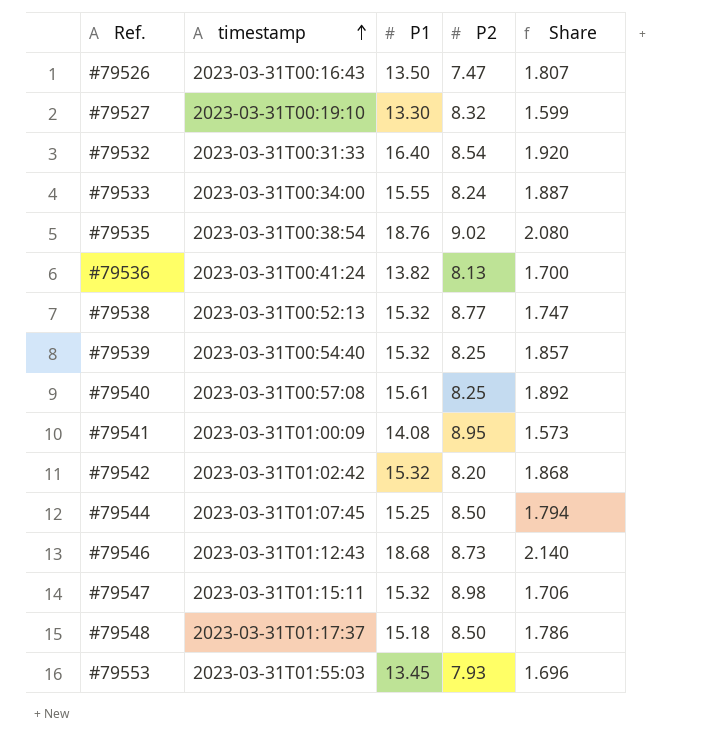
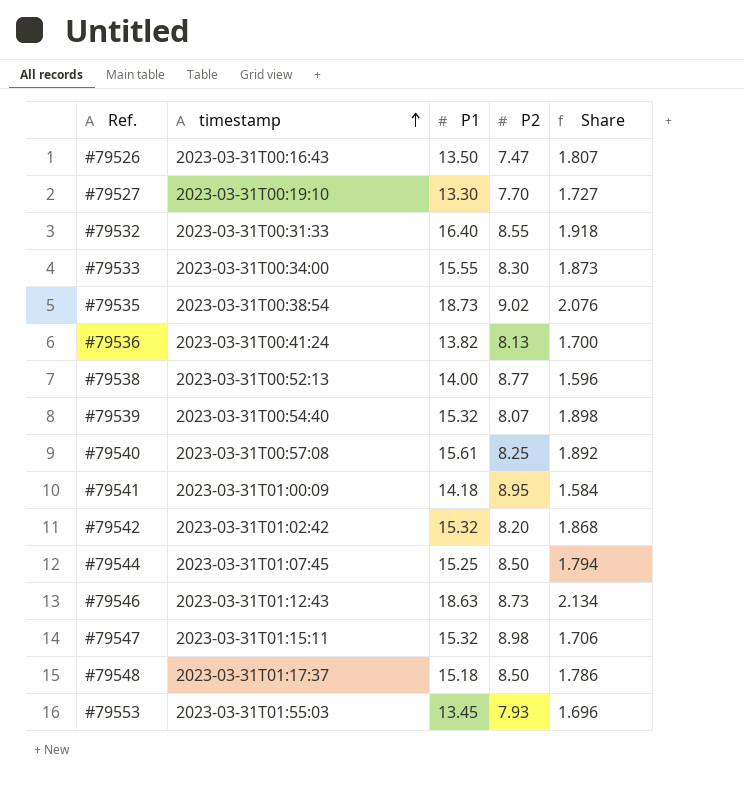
#79527 | P2: 8.32 -> 7.70
#79527 | Share: 1.599 -> 1.727
#79532 | P2: 8.54 -> 8.55
#79532 | Share: 1.920 -> 1.918
#79533 | P2: 8.24 -> 8.30
#79533 | Share: 1.887 -> 1.873
#79535 | P1: 18.76 -> 18.73
#79535 | Share: 2.080 -> 2.076
#79538 | P1: 15.32 -> 14.00
#79538 | Share: 1.747 -> 1.596
#79539 | P2: 8.25 -> 8.07
#79539 | Share: 1.857 -> 1.898
#79541 | P1: 14.08 -> 14.18
#79541 | Share: 1.573 -> 1.584
#79546 | P1: 18.68 -> 18.63
#79546 | Share: 2.140 -> 2.134

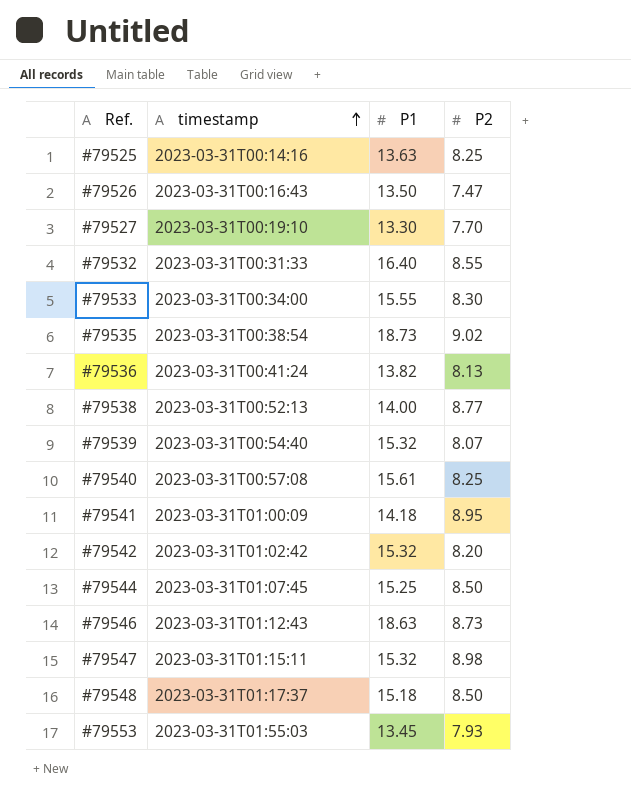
column Share | formula: [P1] / [P2] -> none
row #79525: none -> 2023-03-31T00:14:16 | 13.63 | 8.25

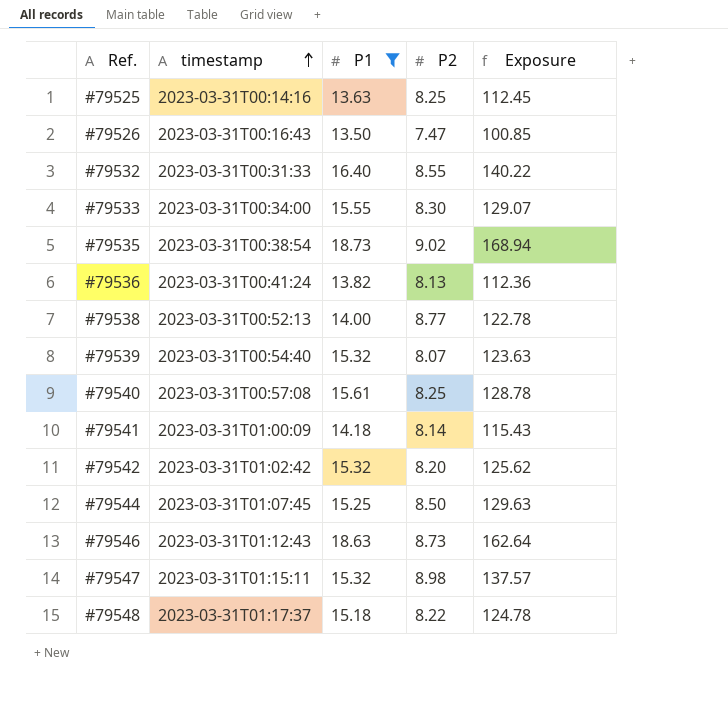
filter: none -> P1 >= 13.50
column Exposure | formula: none -> [P1] * [P2]
#79541 | P2: 8.95 -> 8.14
#79548 | P2: 8.50 -> 8.22

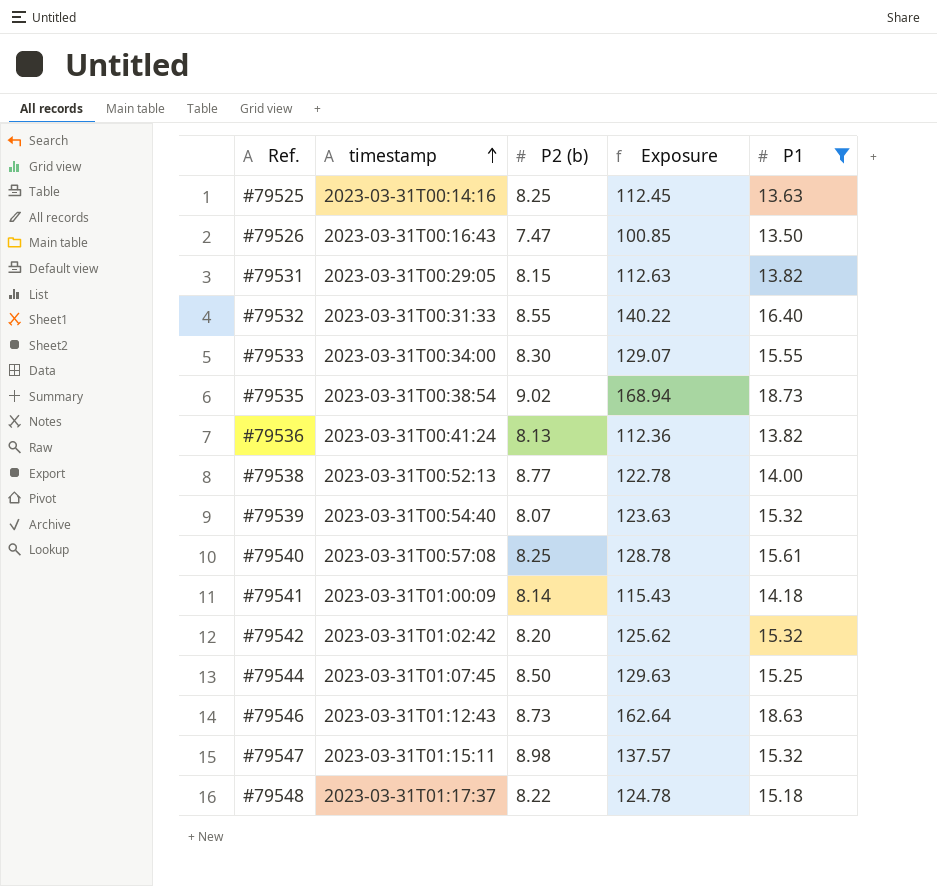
column name: P2 -> P2 (b)
column P1 | position: 3 -> 5
row #79531: none -> 2023-03-31T00:29:05 | 8.15 | 112.63 | 13.82

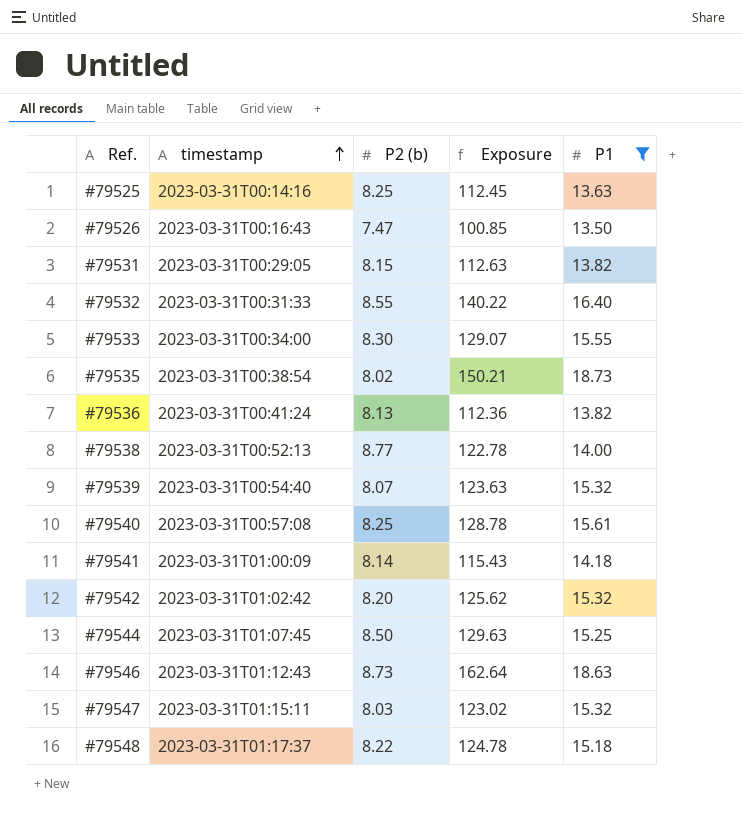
#79535 | P2 (b): 9.02 -> 8.02
#79535 | Exposure: 168.94 -> 150.21
#79547 | P2 (b): 8.98 -> 8.03
#79547 | Exposure: 137.57 -> 123.02

